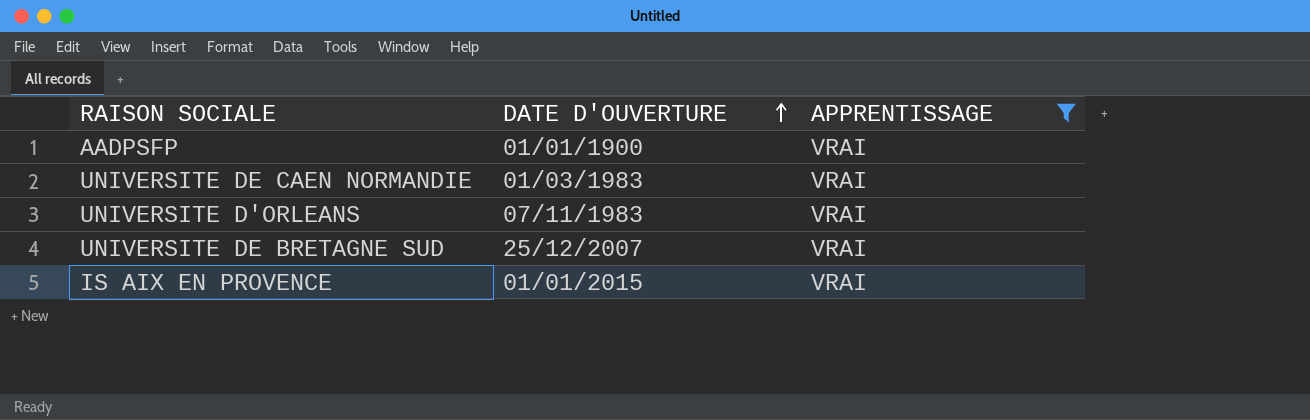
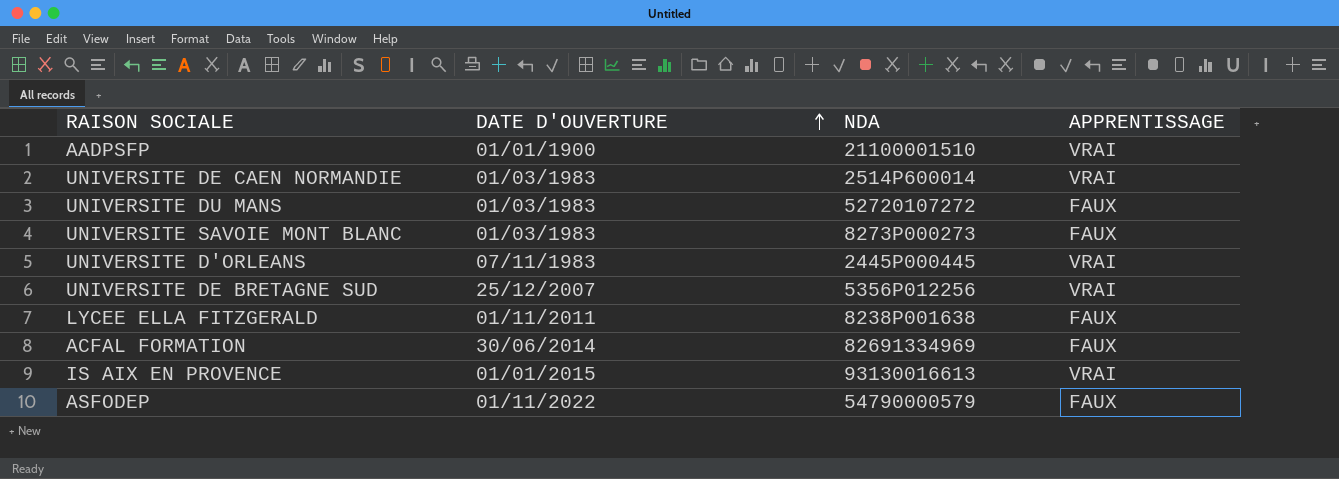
filter: APPRENTISSAGE = VRAI -> none
column NDA | position: none -> 3

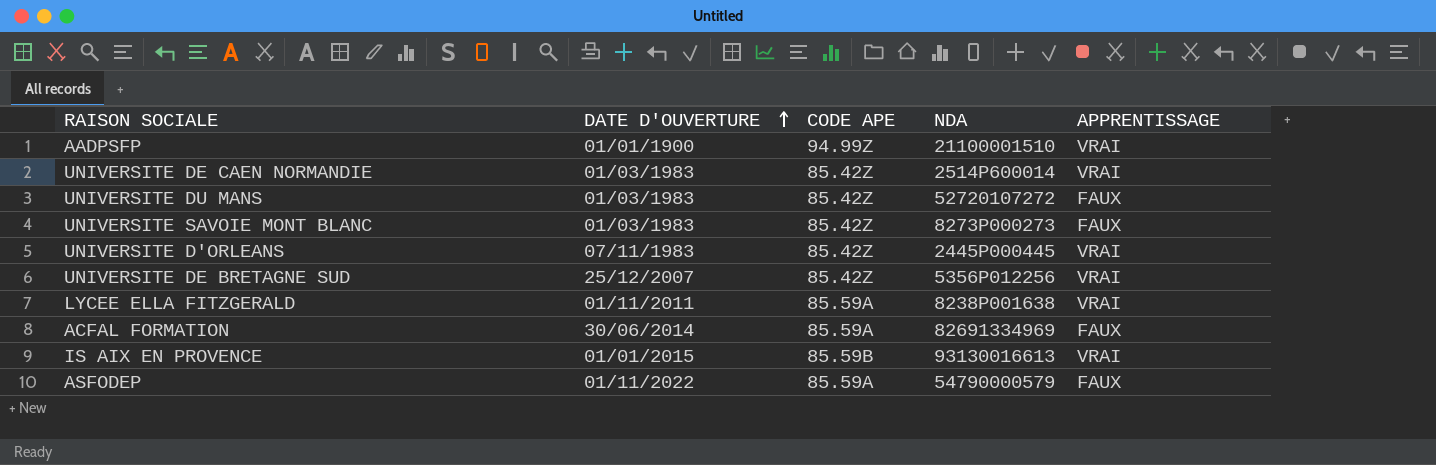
column CODE APE | position: none -> 3
LYCEE ELLA FITZGERALD | APPRENTISSAGE: FAUX -> VRAI

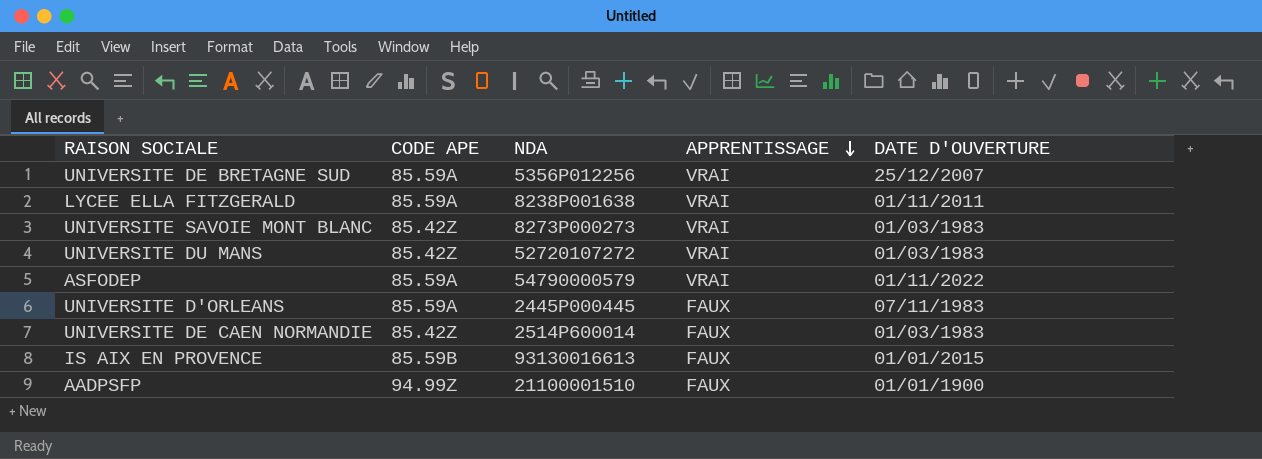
row order: DATE D'OUVERTURE ascending -> APPRENTISSAGE descending
column DATE D'OUVERTURE | position: 2 -> 5
row ACFAL FORMATION: 30/06/2014 | 85.59A | 82691334969 | FAUX -> none
UNIVERSITE DE BRETAGNE SUD | CODE APE: 85.42Z -> 85.59A
UNIVERSITE SAVOIE MONT BLANC | APPRENTISSAGE: FAUX -> VRAI
UNIVERSITE DU MANS | APPRENTISSAGE: FAUX -> VRAI
ASFODEP | APPRENTISSAGE: FAUX -> VRAI
UNIVERSITE D'ORLEANS | CODE APE: 85.42Z -> 85.59A
UNIVERSITE D'ORLEANS | APPRENTISSAGE: VRAI -> FAUX
UNIVERSITE DE CAEN NORMANDIE | APPRENTISSAGE: VRAI -> FAUX
IS AIX EN PROVENCE | APPRENTISSAGE: VRAI -> FAUX
AADPSFP | APPRENTISSAGE: VRAI -> FAUX

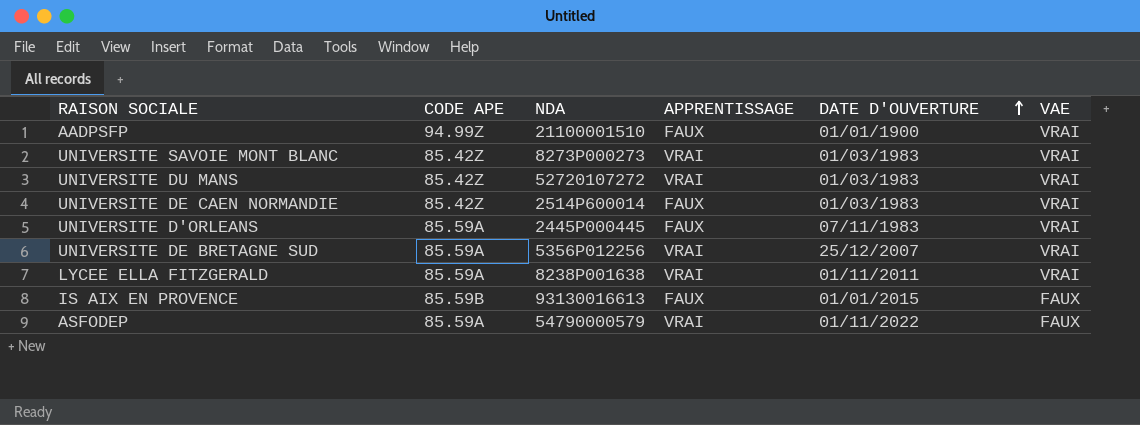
row order: APPRENTISSAGE descending -> DATE D'OUVERTURE ascending
column VAE | position: none -> 6

